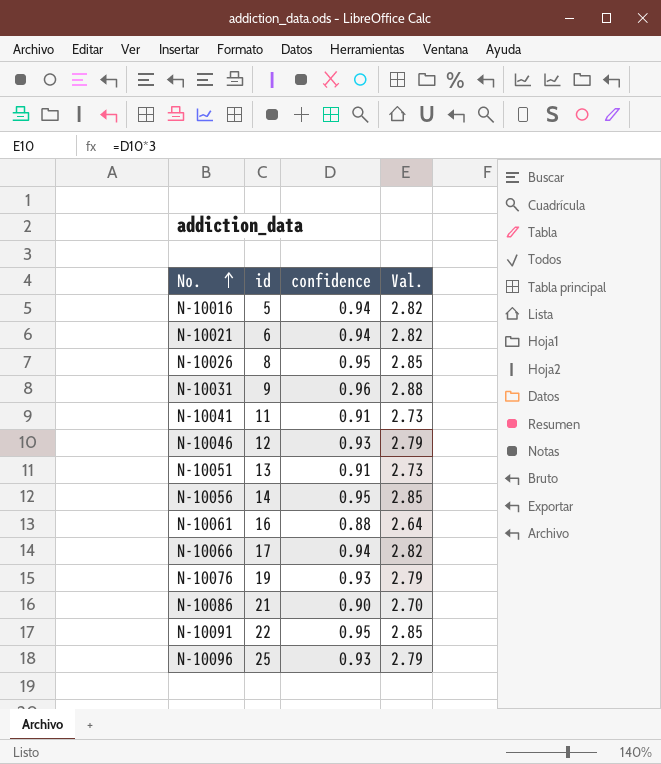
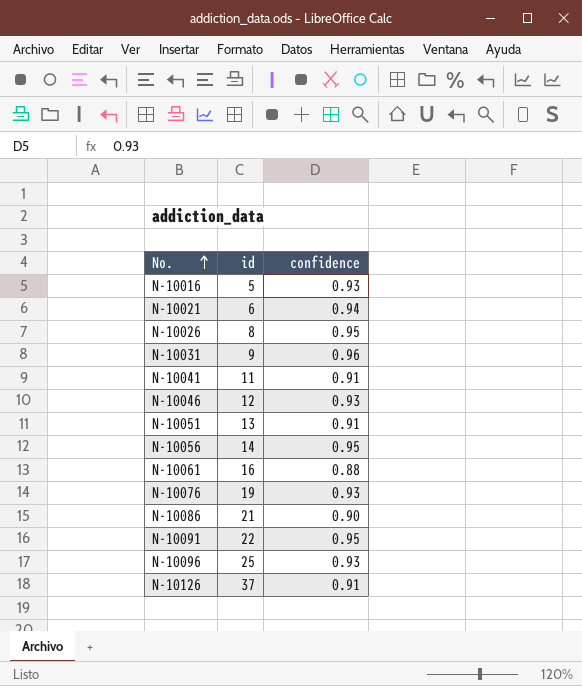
column Val. | formula: [confidence] * 3 -> none
row N-10066: 17 | 0.94 | 2.82 -> none
N-10016 | confidence: 0.94 -> 0.93
row N-10126: none -> 37 | 0.91

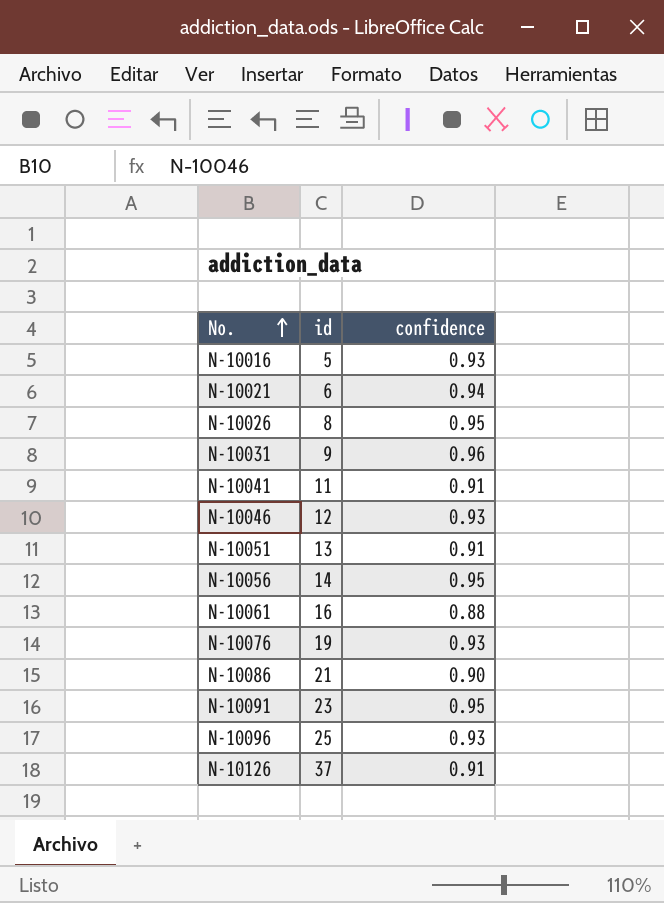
N-10091 | id: 22 -> 23

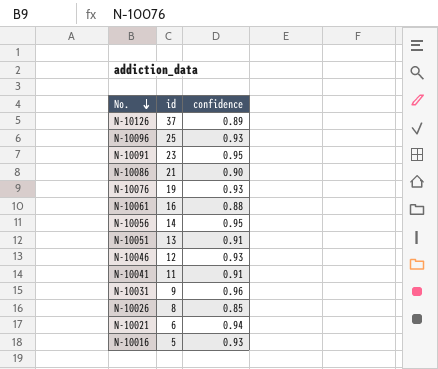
row order: No. ascending -> No. descending
N-10126 | confidence: 0.91 -> 0.89
N-10026 | confidence: 0.95 -> 0.85

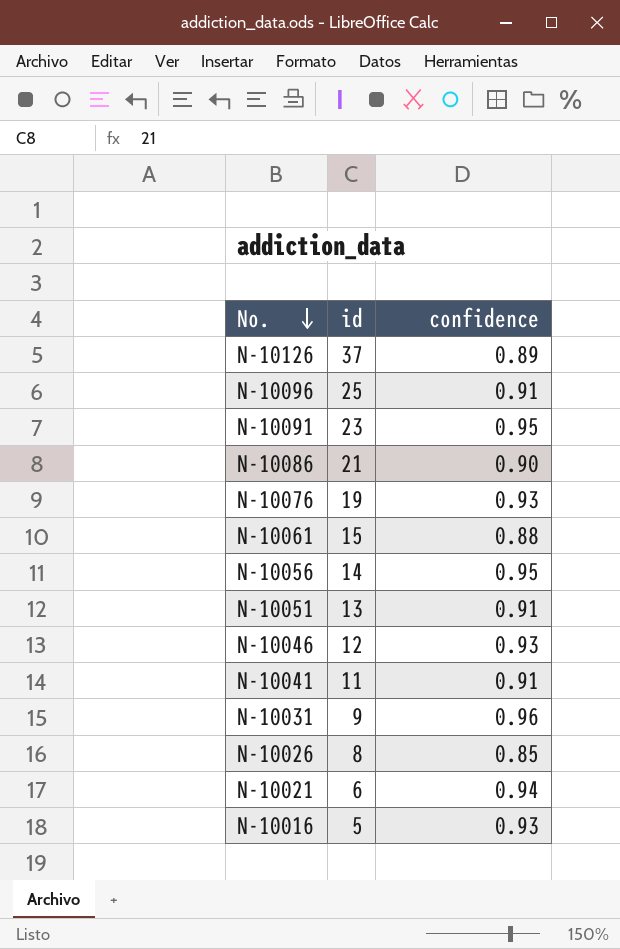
N-10096 | confidence: 0.93 -> 0.91
N-10061 | id: 16 -> 15

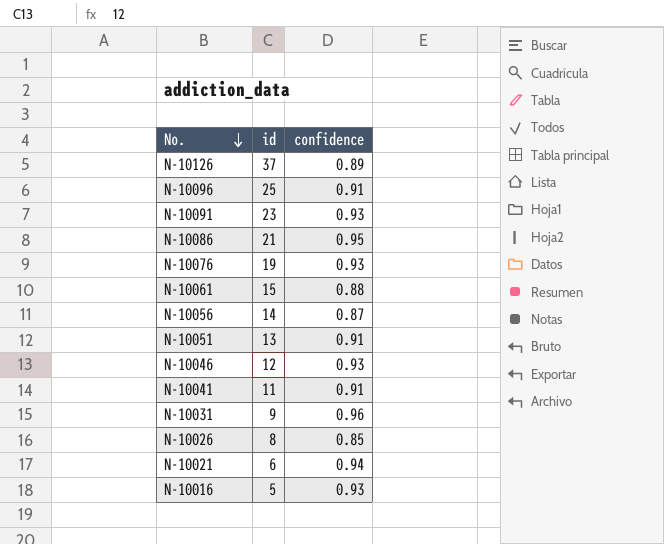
N-10091 | confidence: 0.95 -> 0.93
N-10086 | confidence: 0.90 -> 0.95
N-10056 | confidence: 0.95 -> 0.87

